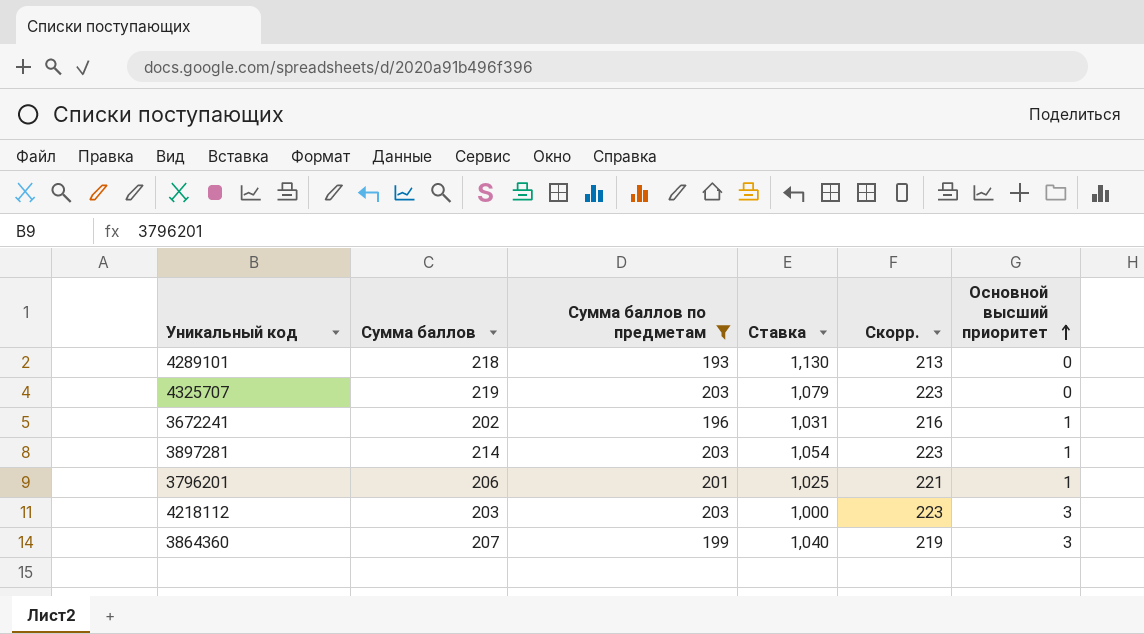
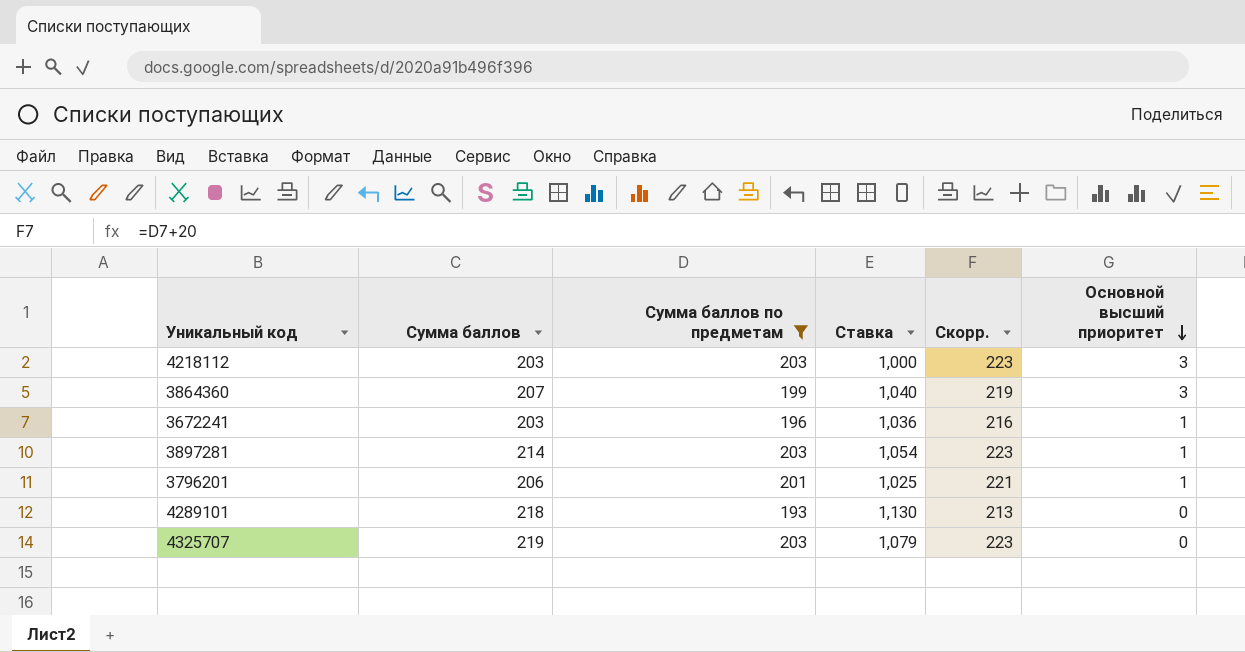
row order: Основной высший приоритет ascending -> Основной высший приоритет descending
3672241 | Сумма баллов: 202 -> 203
3672241 | Ставка: 1,031 -> 1,036

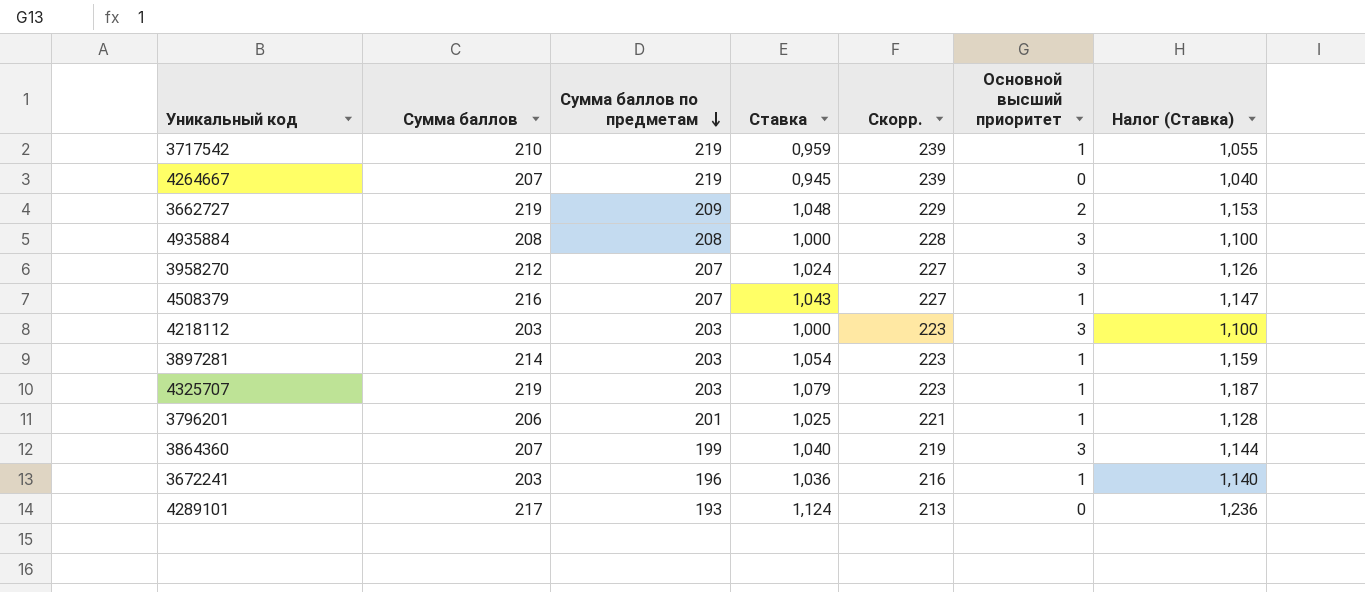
filter: Сумма баллов по предметам <= 203 -> none
row order: Основной высший приоритет descending -> Сумма баллов по предметам descending
column Налог (Ставка) | formula: none -> [Ставка] * 1,1
4325707 | Основной высший приоритет: 0 -> 1
4289101 | Сумма баллов: 218 -> 217
4289101 | Ставка: 1,130 -> 1,124

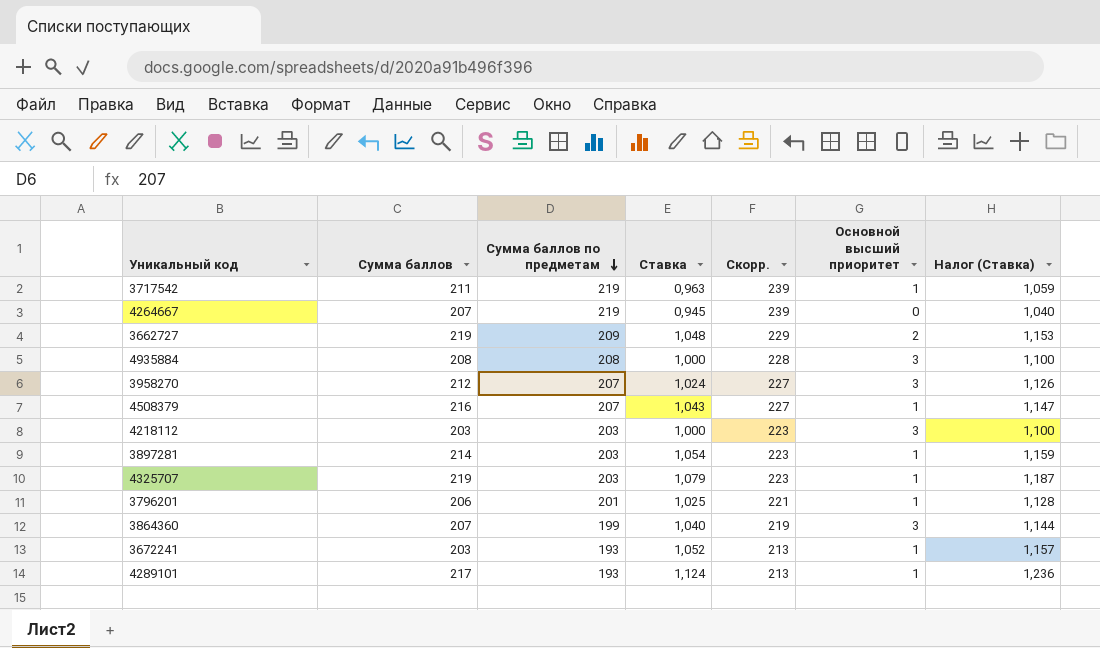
3717542 | Сумма баллов: 210 -> 211
3717542 | Ставка: 0,959 -> 0,963
3717542 | Налог (Ставка): 1,055 -> 1,059
3672241 | Сумма баллов по предметам: 196 -> 193
3672241 | Ставка: 1,036 -> 1,052
3672241 | Скорр.: 216 -> 213
3672241 | Налог (Ставка): 1,140 -> 1,157
4289101 | Основной высший приоритет: 0 -> 1

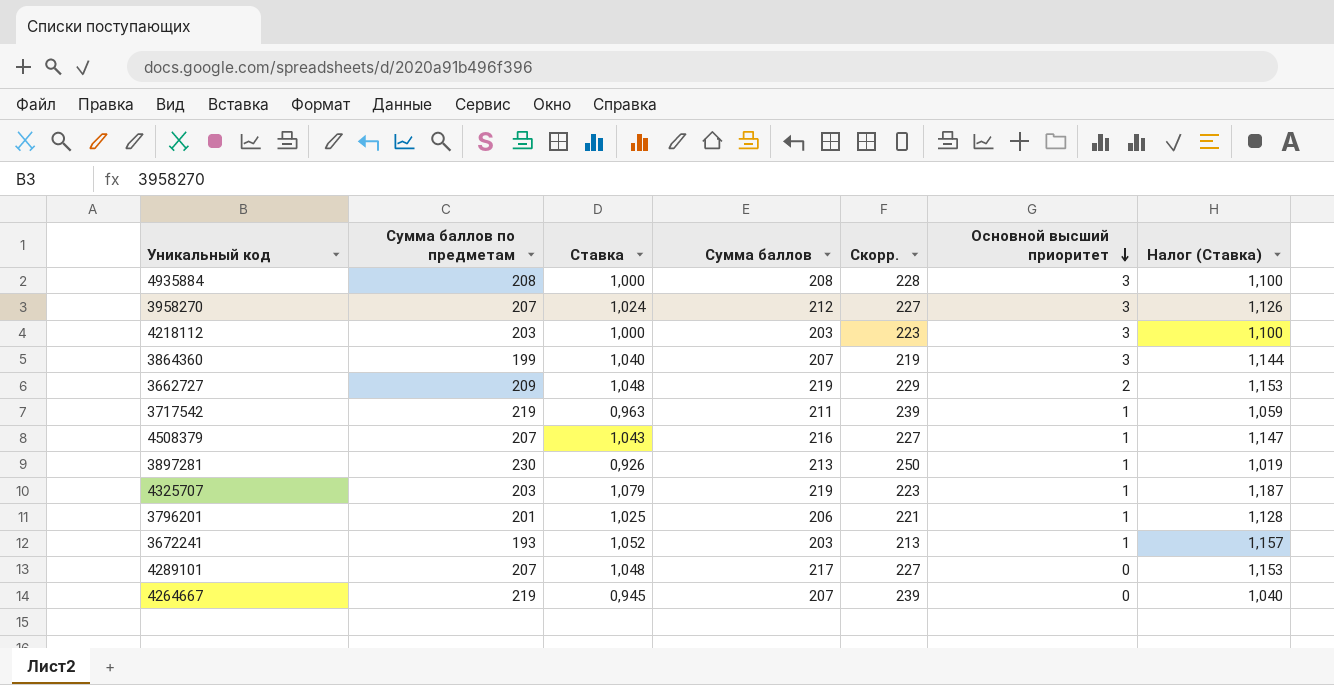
row order: Сумма баллов по предметам descending -> Основной высший приоритет descending
column Сумма баллов | position: 2 -> 4
3897281 | Сумма баллов по предметам: 203 -> 230
3897281 | Ставка: 1,054 -> 0,926
3897281 | Сумма баллов: 214 -> 213
3897281 | Скорр.: 223 -> 250
3897281 | Налог (Ставка): 1,159 -> 1,019
4289101 | Сумма баллов по предметам: 193 -> 207
4289101 | Ставка: 1,124 -> 1,048
4289101 | Скорр.: 213 -> 227
4289101 | Основной высший приоритет: 1 -> 0
4289101 | Налог (Ставка): 1,236 -> 1,153

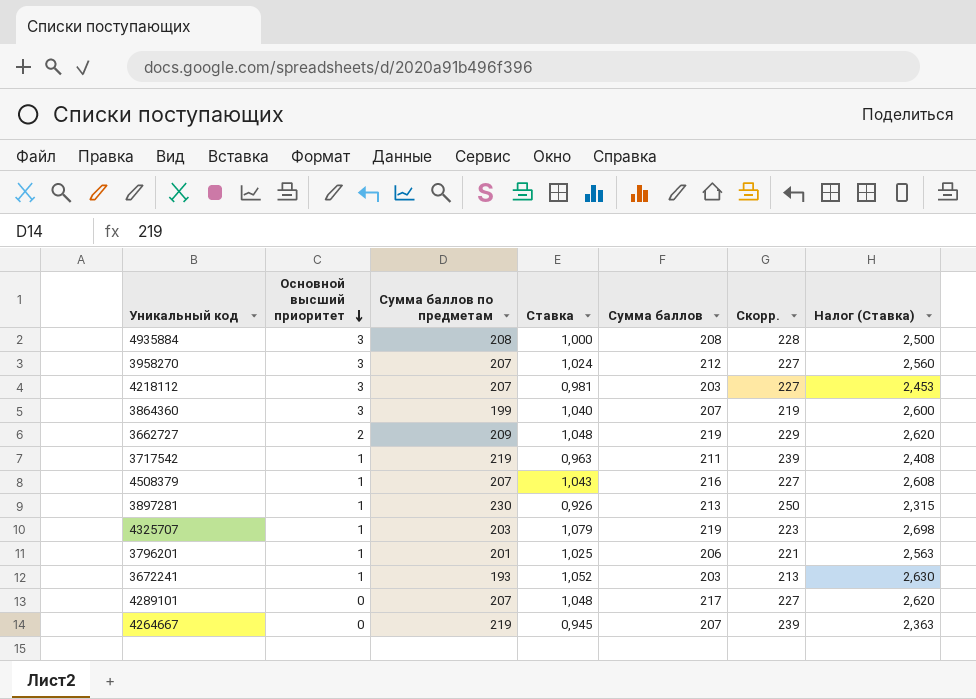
column Основной высший приоритет | position: 6 -> 2
column Налог (Ставка) | formula: [Ставка] * 1,1 -> [Ставка] * 2,5
4218112 | Сумма баллов по предметам: 203 -> 207
4218112 | Ставка: 1,000 -> 0,981
4218112 | Скорр.: 223 -> 227

